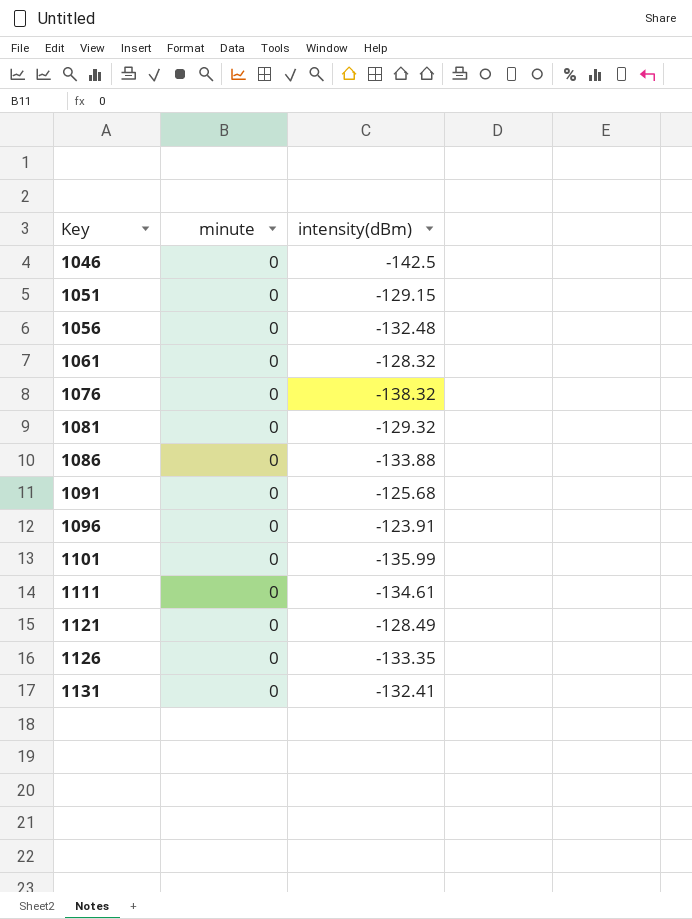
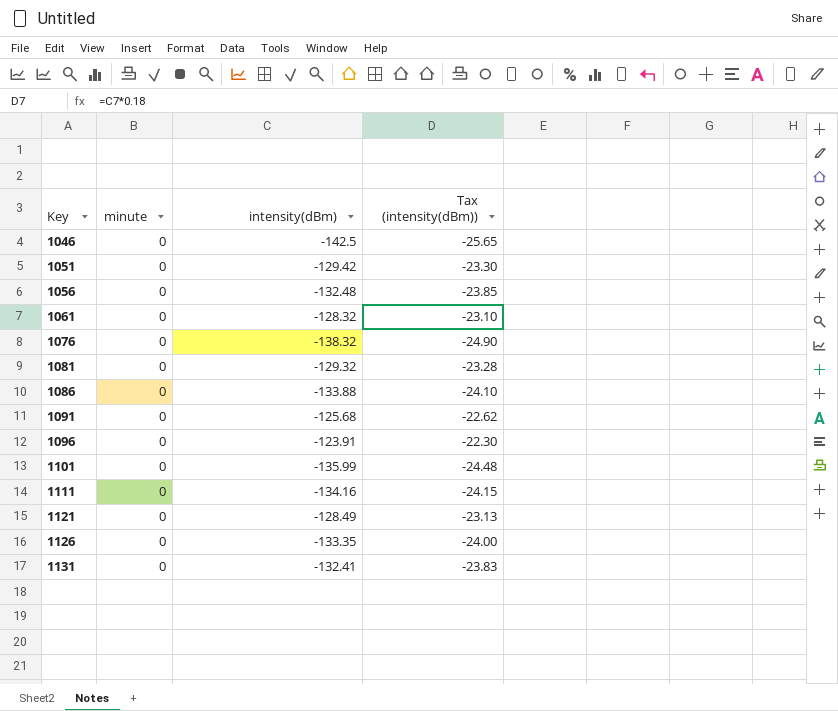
column Tax (intensity(dBm)) | formula: none -> [intensity(dBm)] * 0.18
1051 | intensity(dBm): -129.15 -> -129.42
1111 | intensity(dBm): -134.61 -> -134.16

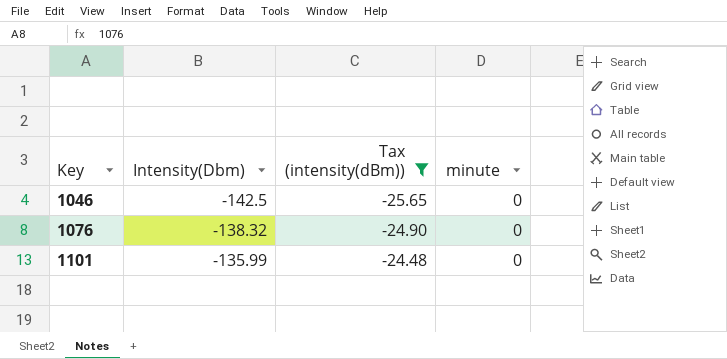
filter: none -> Tax (intensity(dBm)) <= -24.48
column name: intensity(dBm) -> Intensity(Dbm)
column minute | position: 2 -> 4

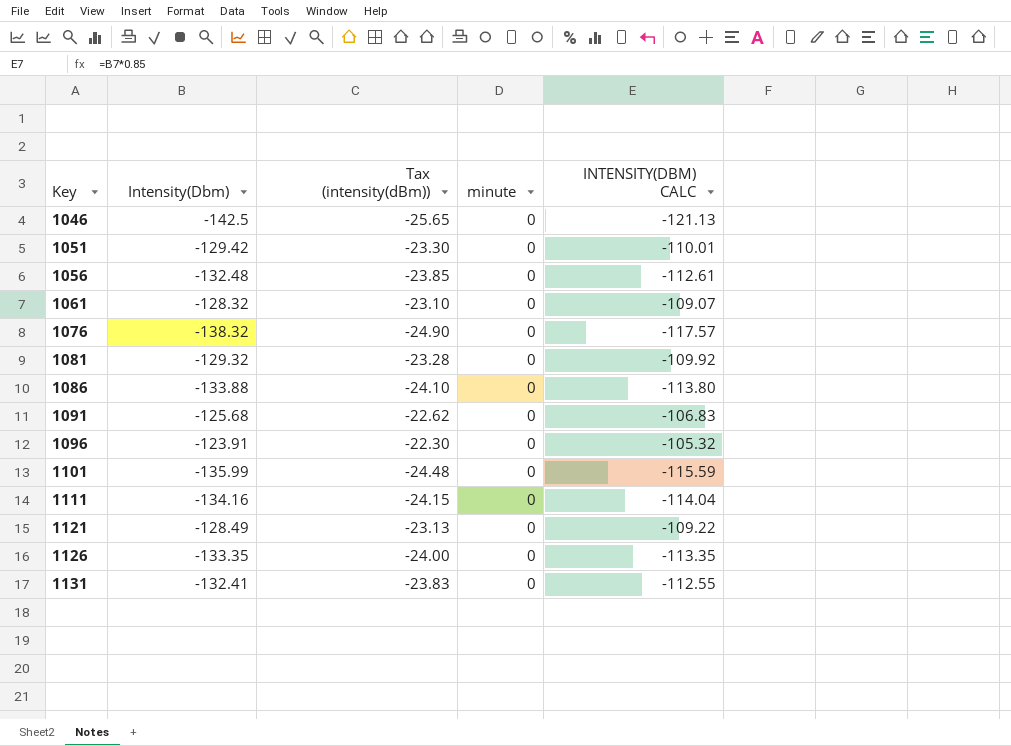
filter: Tax (intensity(dBm)) <= -24.48 -> none
column INTENSITY(DBM) CALC | formula: none -> [Intensity(Dbm)] * 0.85

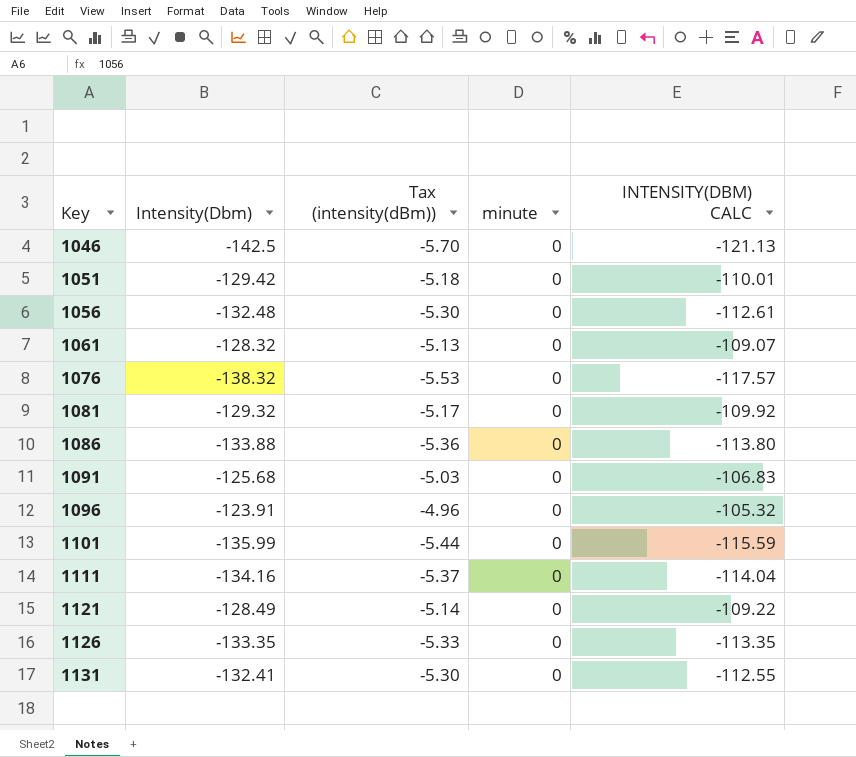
column Tax (intensity(dBm)) | formula: [Intensity(Dbm)] * 0.18 -> [Intensity(Dbm)] * 0.04

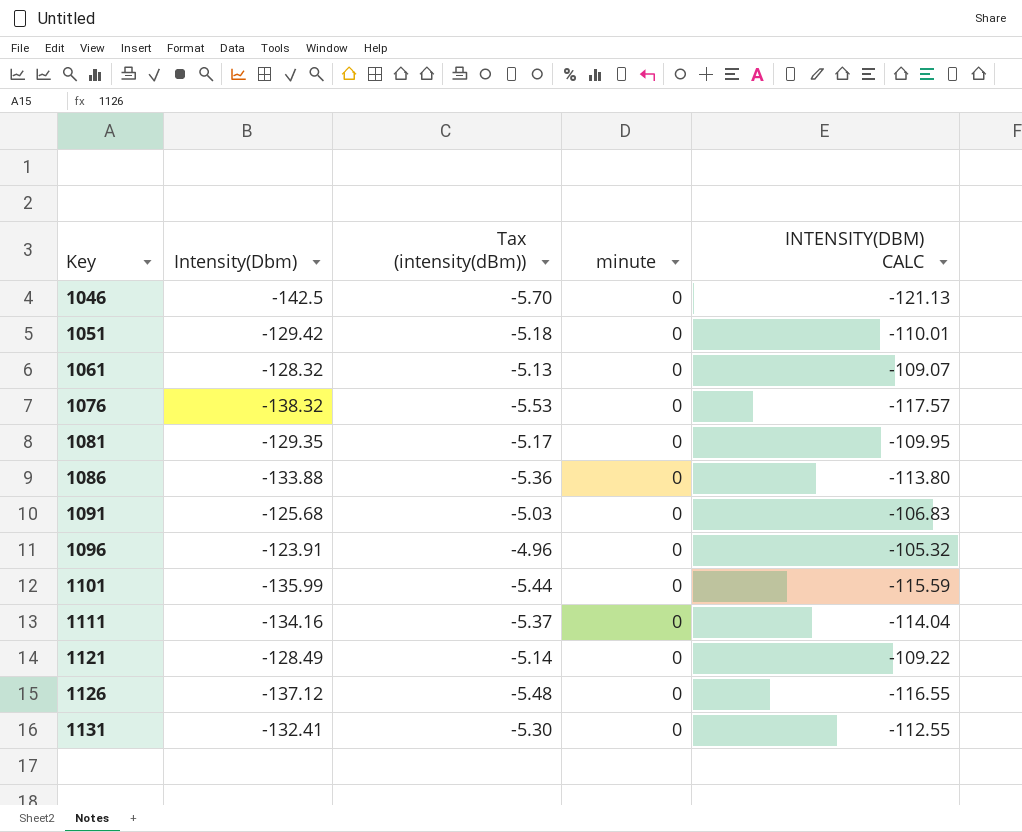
row 1056: -132.48 | -5.30 | 0 | -112.61 -> none
1081 | Intensity(Dbm): -129.32 -> -129.35
1081 | INTENSITY(DBM) CALC: -109.92 -> -109.95
1126 | Intensity(Dbm): -133.35 -> -137.12
1126 | Tax (intensity(dBm)): -5.33 -> -5.48
1126 | INTENSITY(DBM) CALC: -113.35 -> -116.55

